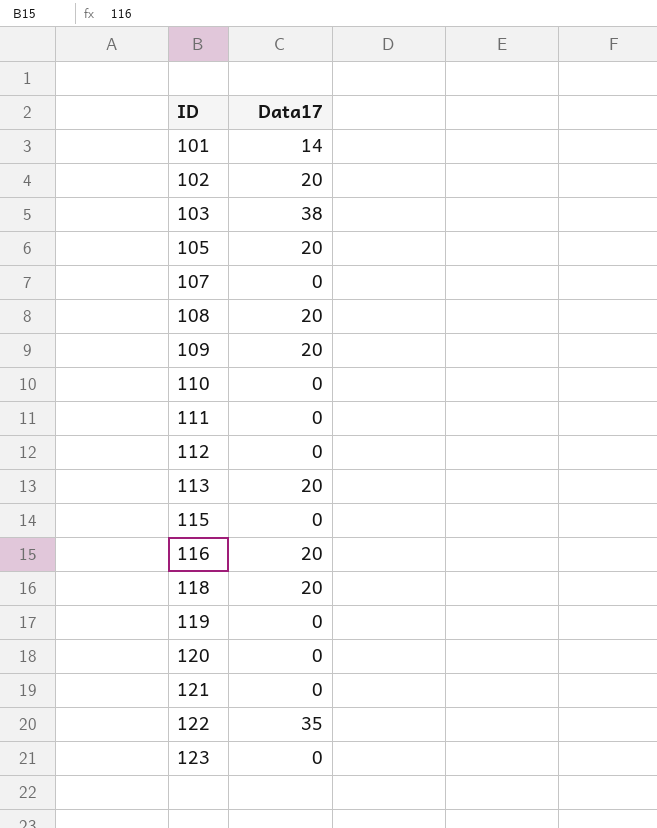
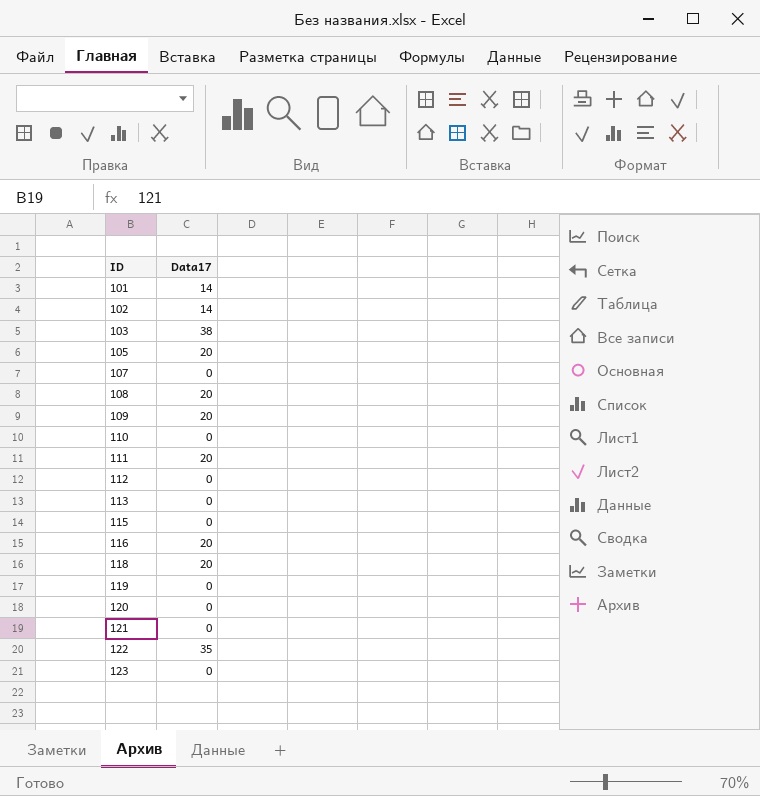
102 | Data17: 20 -> 14
111 | Data17: 0 -> 20
113 | Data17: 20 -> 0

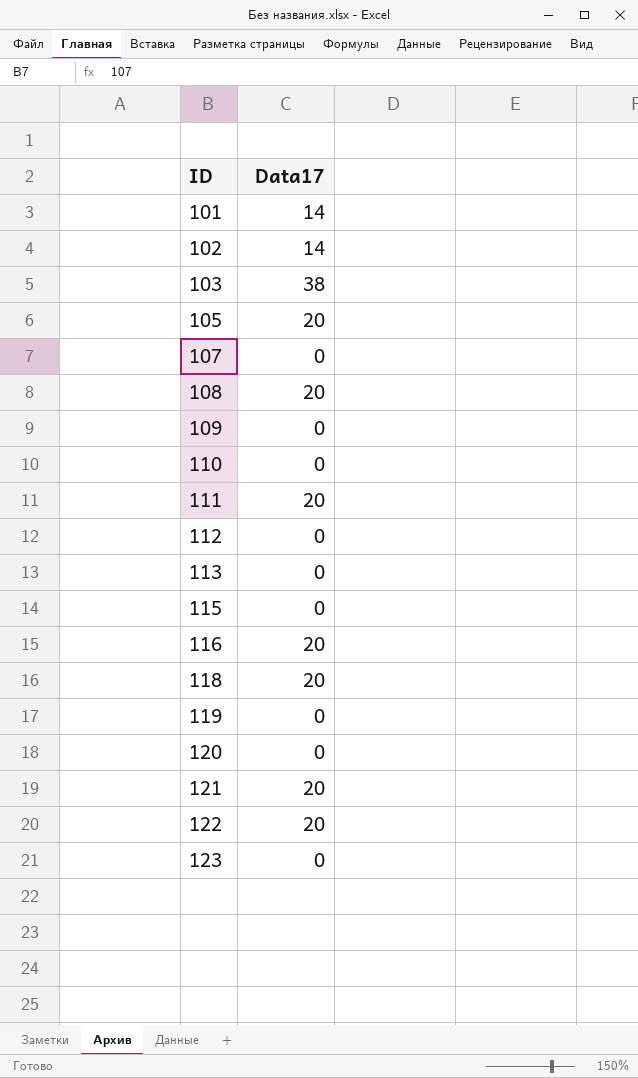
109 | Data17: 20 -> 0
121 | Data17: 0 -> 20
122 | Data17: 35 -> 20

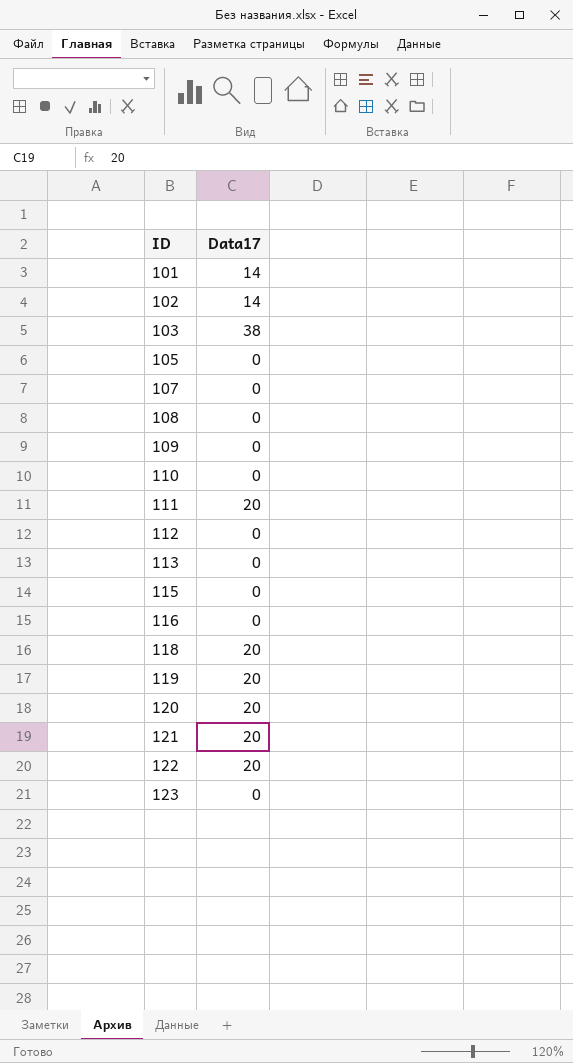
105 | Data17: 20 -> 0
108 | Data17: 20 -> 0
116 | Data17: 20 -> 0
119 | Data17: 0 -> 20
120 | Data17: 0 -> 20

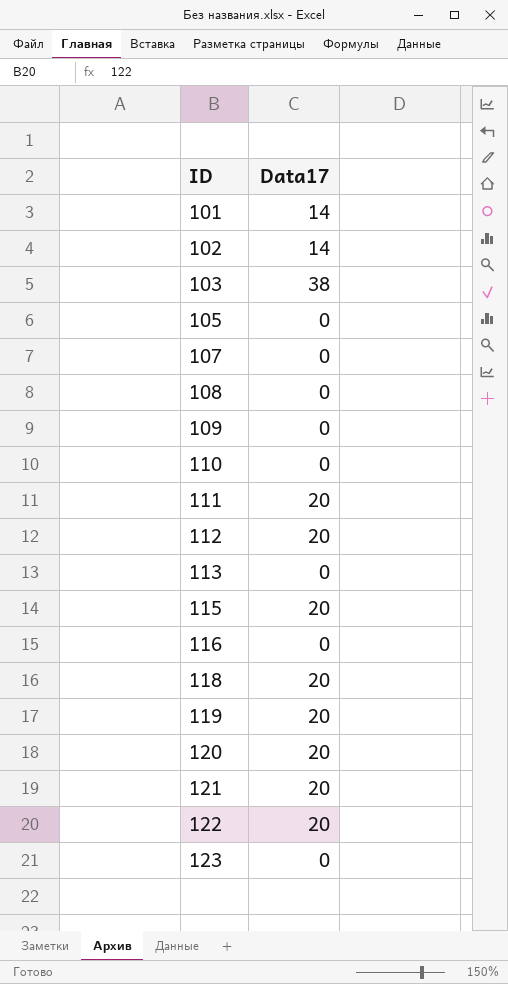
112 | Data17: 0 -> 20
115 | Data17: 0 -> 20

